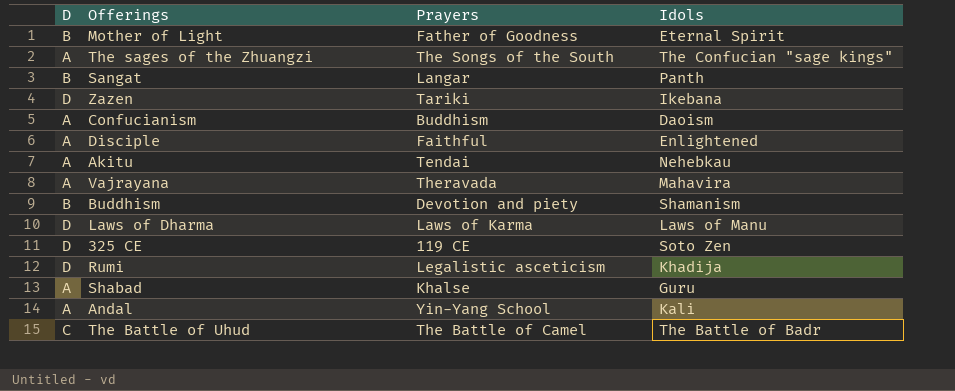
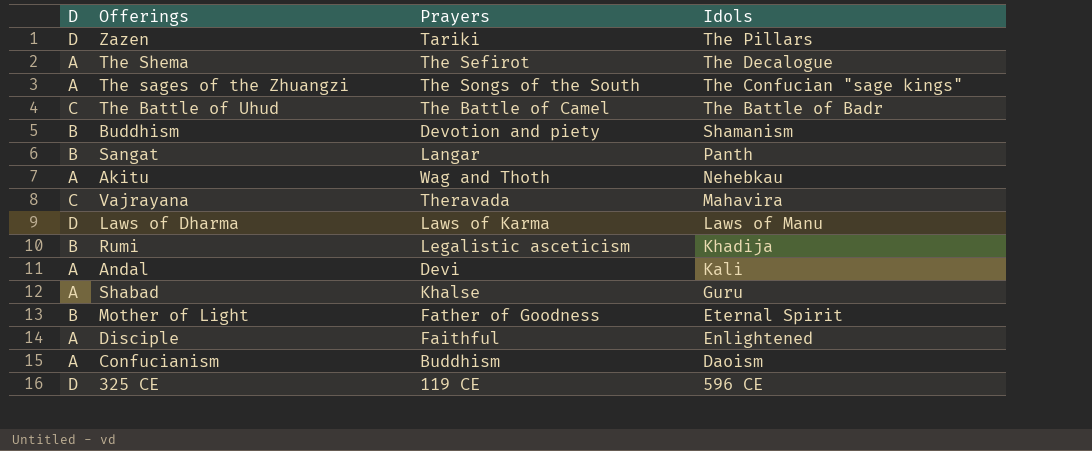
row order: none -> Idols descending
Zazen | Idols: Ikebana -> The Pillars
row The Shema: none -> A | The Sefirot | The Decalogue
Akitu | Prayers: Tendai -> Wag and Thoth
Vajrayana | D: A -> C
Rumi | D: D -> B
Andal | Prayers: Yin-Yang School -> Devi
325 CE | Idols: Soto Zen -> 596 CE

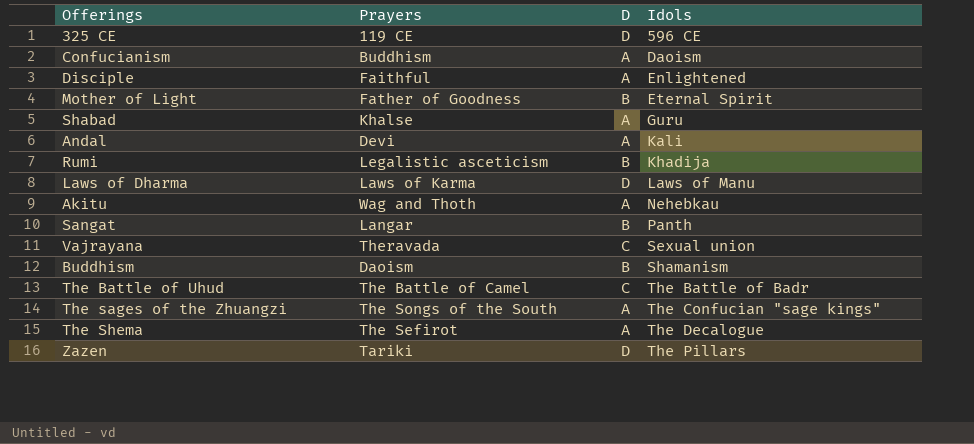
row order: Idols descending -> Idols ascending
column D | position: 1 -> 3
Vajrayana | Idols: Mahavira -> Sexual union
Buddhism | Prayers: Devotion and piety -> Daoism

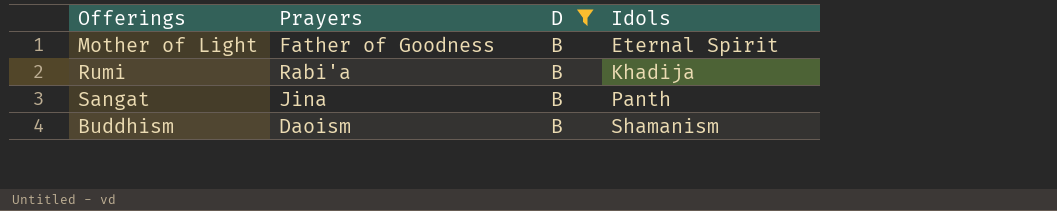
filter: none -> D = B
Rumi | Prayers: Legalistic asceticism -> Rabi'a
Sangat | Prayers: Langar -> Jina

